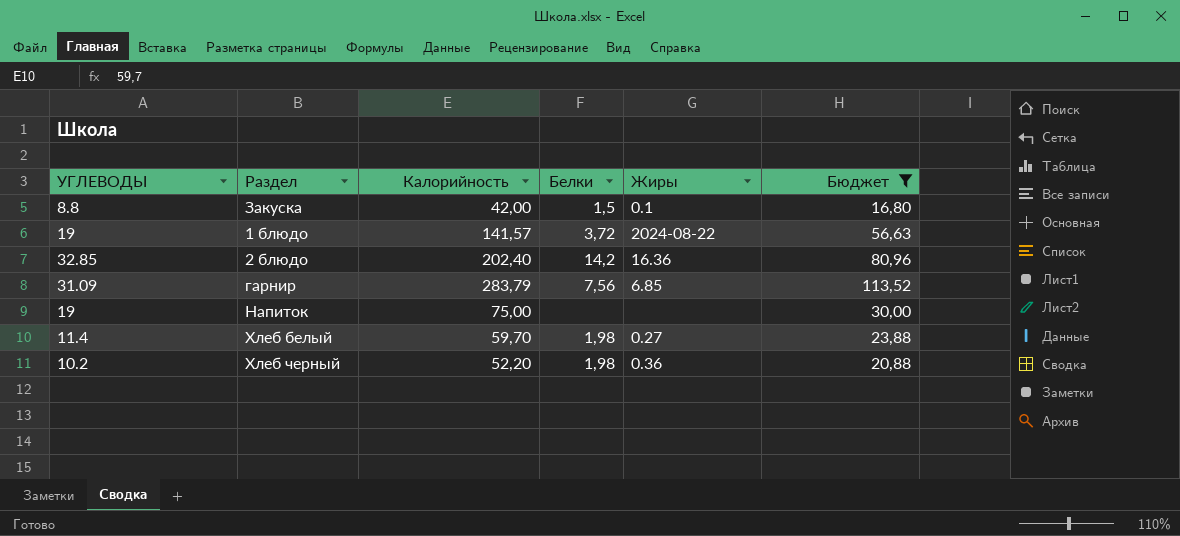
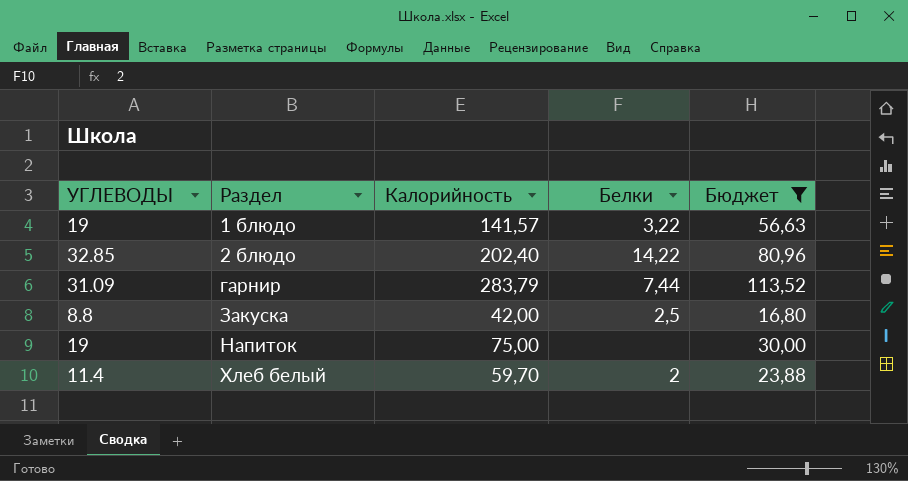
row order: none -> Раздел ascending
column Жиры | position: 5 -> none
row Хлеб черный: 10.2 | 52,20 | 1,98 | 0.36 | 20,88 -> none
1 блюдо | Белки: 3,72 -> 3,22
2 блюдо | Белки: 14,2 -> 14,22
гарнир | Белки: 7,56 -> 7,44
Закуска | Белки: 1,5 -> 2,5
Хлеб белый | Белки: 1,98 -> 2

